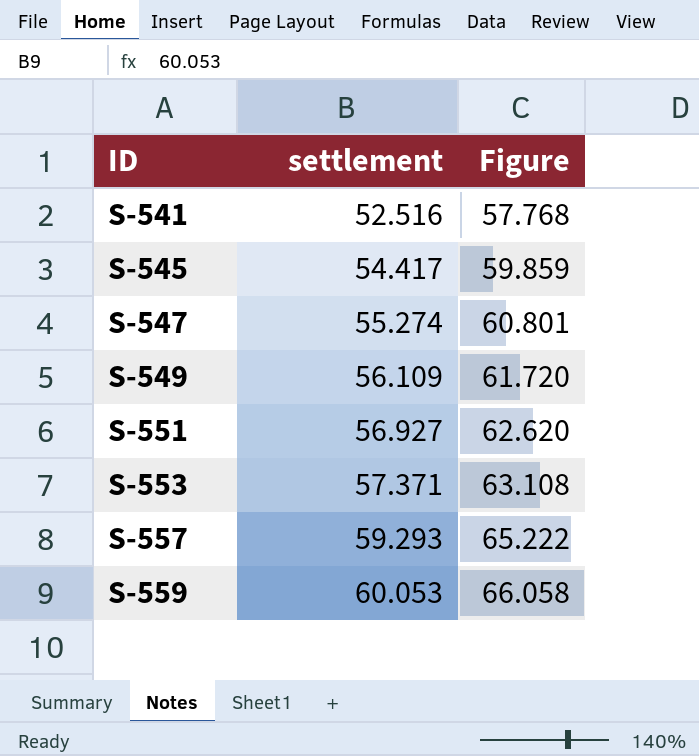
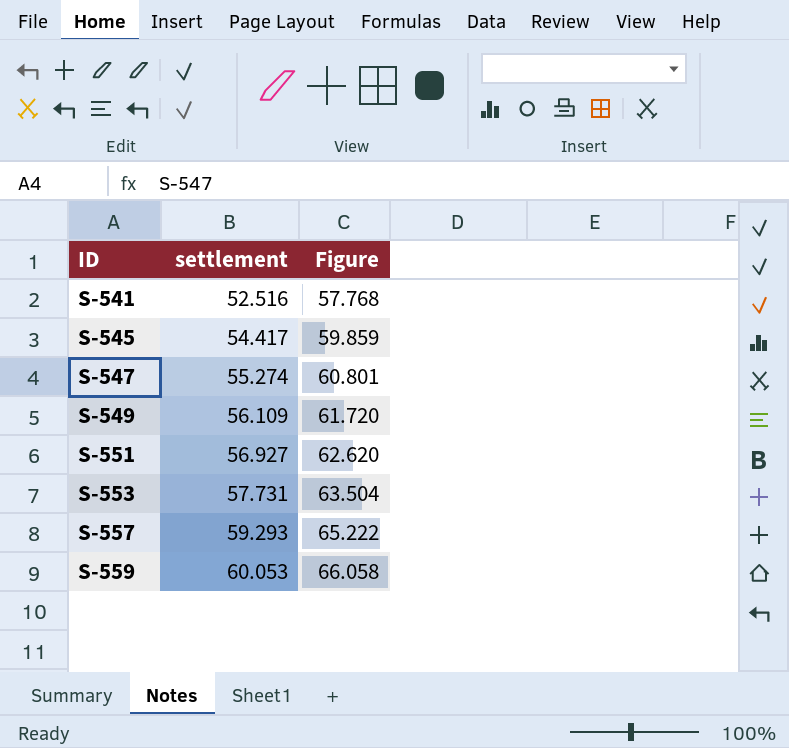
S-553 | settlement: 57.371 -> 57.731
S-553 | Figure: 63.108 -> 63.504

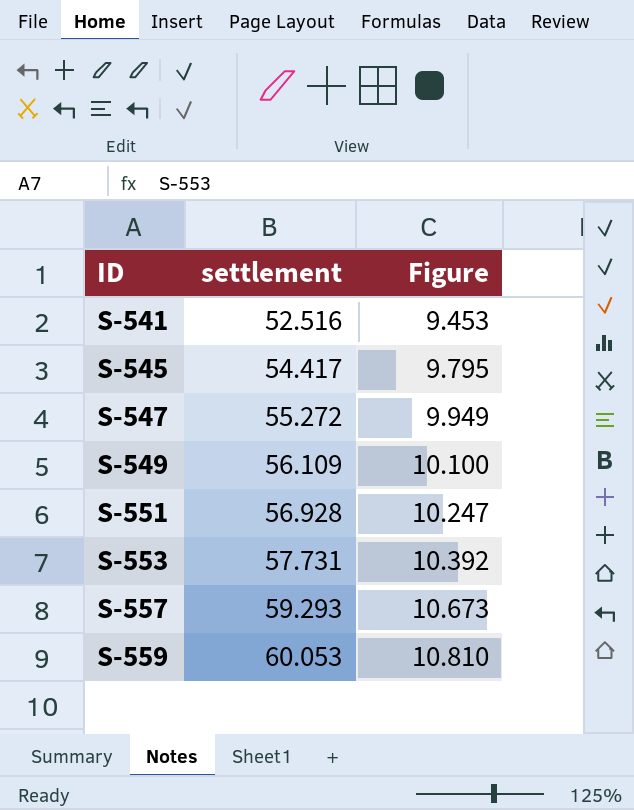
column Figure | formula: [settlement] * 1.1 -> [settlement] * 0.18
S-547 | settlement: 55.274 -> 55.272
S-551 | settlement: 56.927 -> 56.928

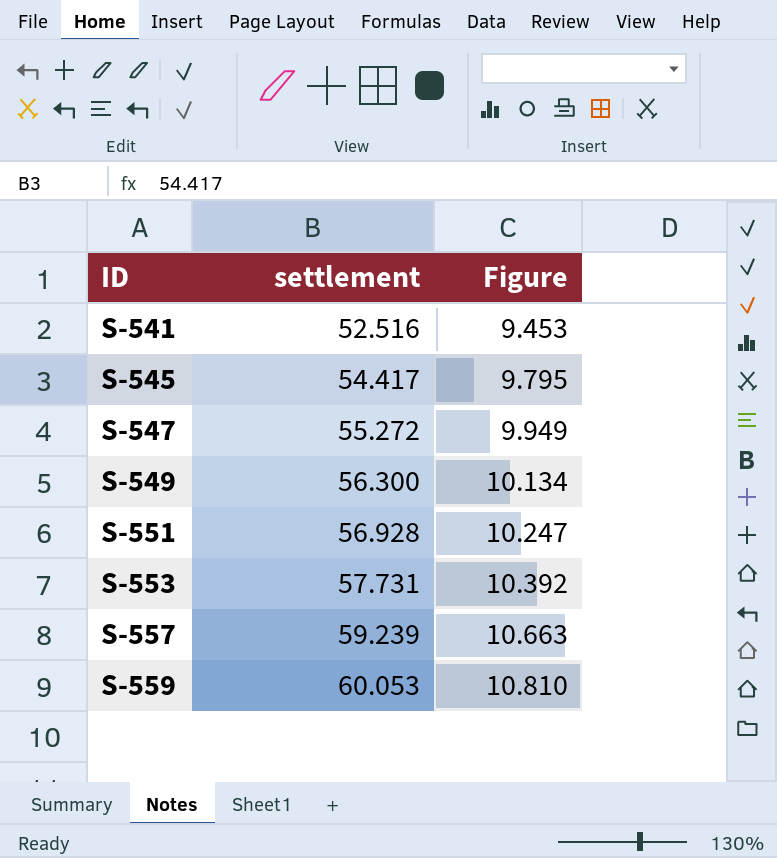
S-549 | settlement: 56.109 -> 56.300
S-549 | Figure: 10.100 -> 10.134
S-557 | settlement: 59.293 -> 59.239
S-557 | Figure: 10.673 -> 10.663

